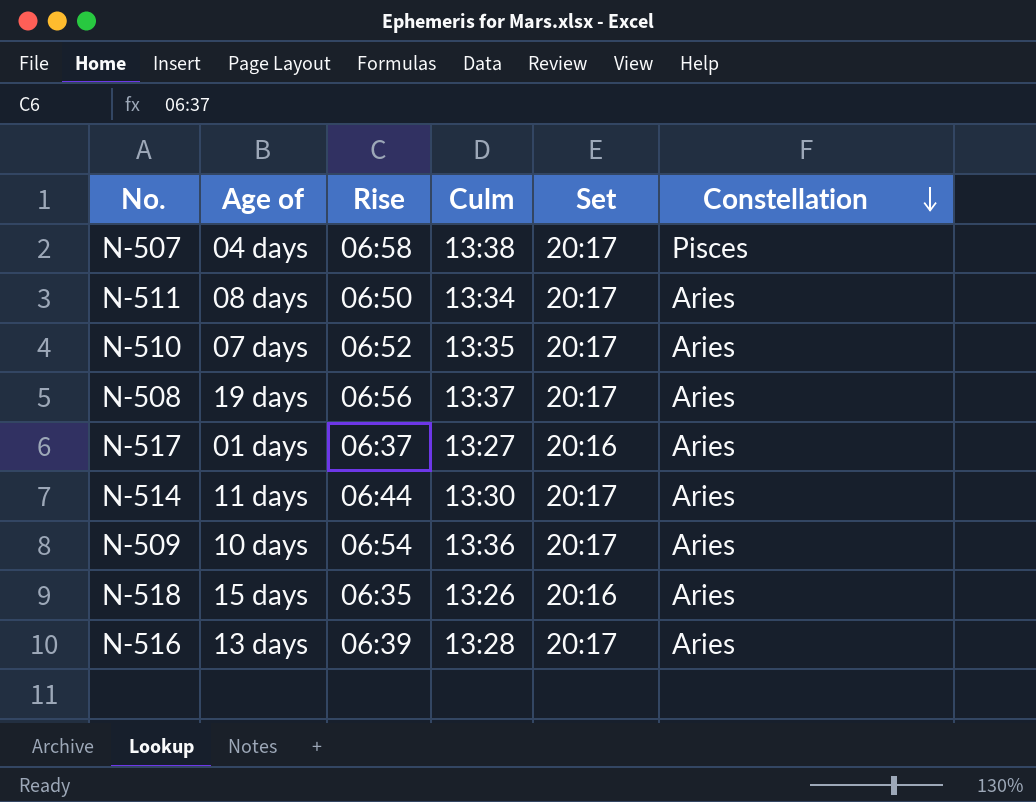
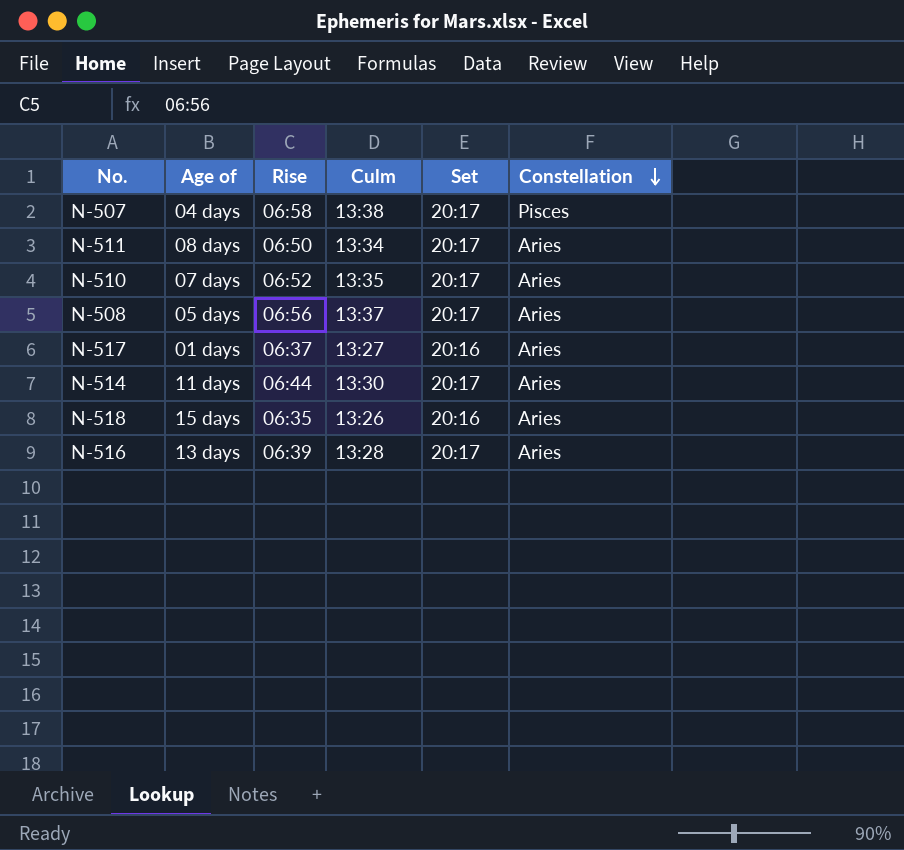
row N-509: 10 days | 06:54 | 13:36 | 20:17 | Aries -> none
N-508 | Age of: 19 days -> 05 days

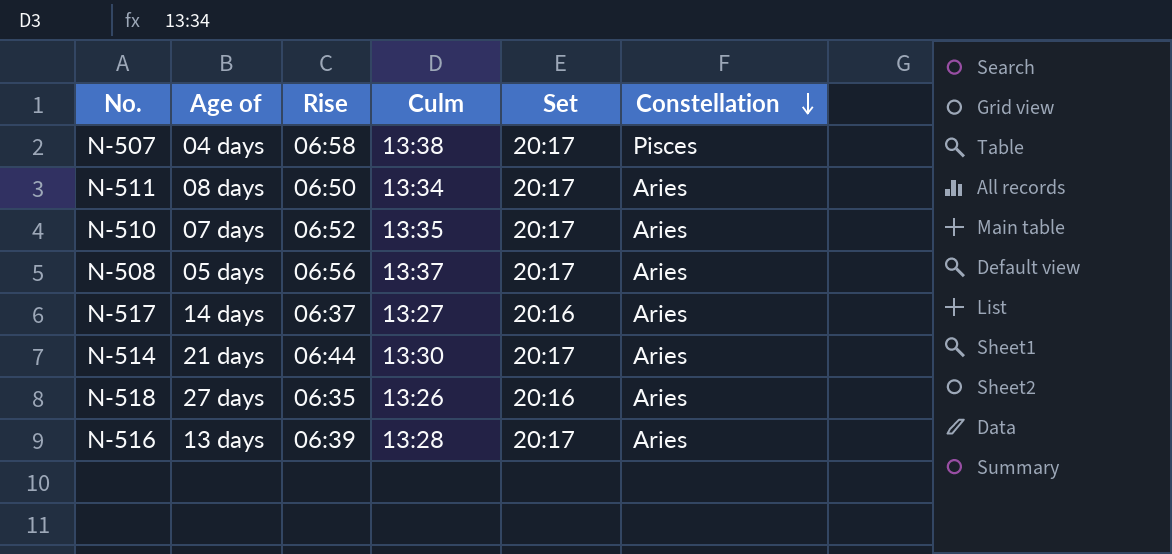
N-517 | Age of: 01 days -> 14 days
N-514 | Age of: 11 days -> 21 days
N-518 | Age of: 15 days -> 27 days

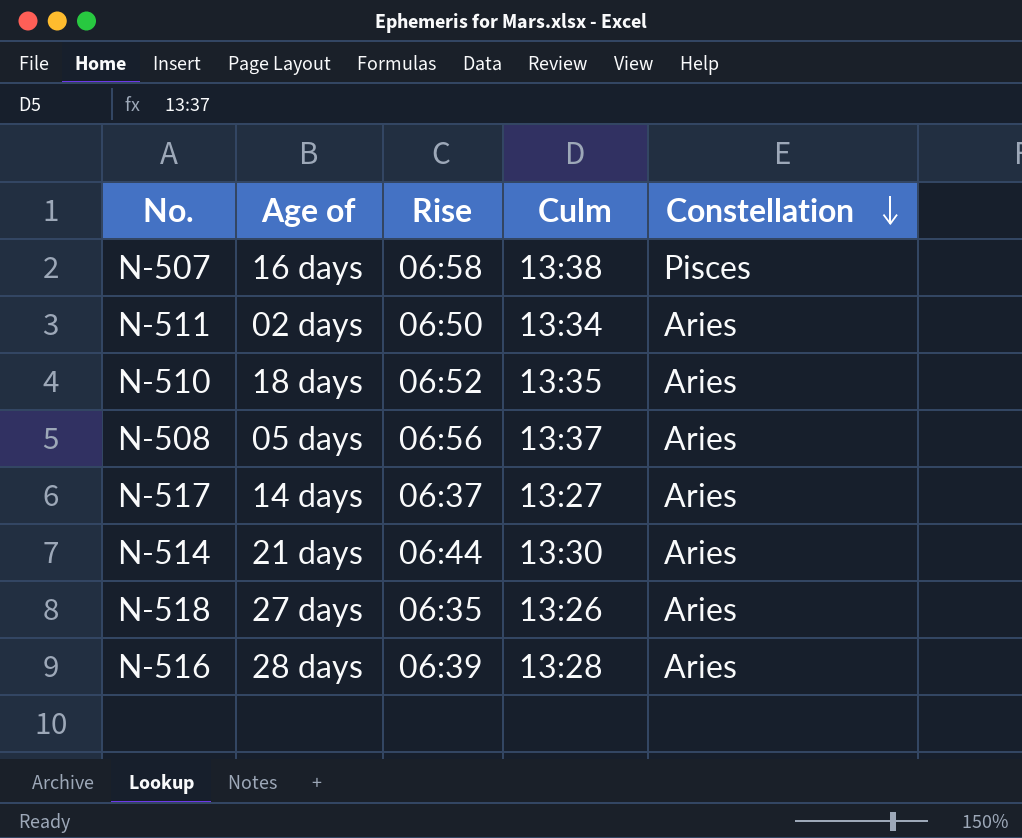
column Set | position: 5 -> none
N-507 | Age of: 04 days -> 16 days
N-511 | Age of: 08 days -> 02 days
N-510 | Age of: 07 days -> 18 days
N-516 | Age of: 13 days -> 28 days

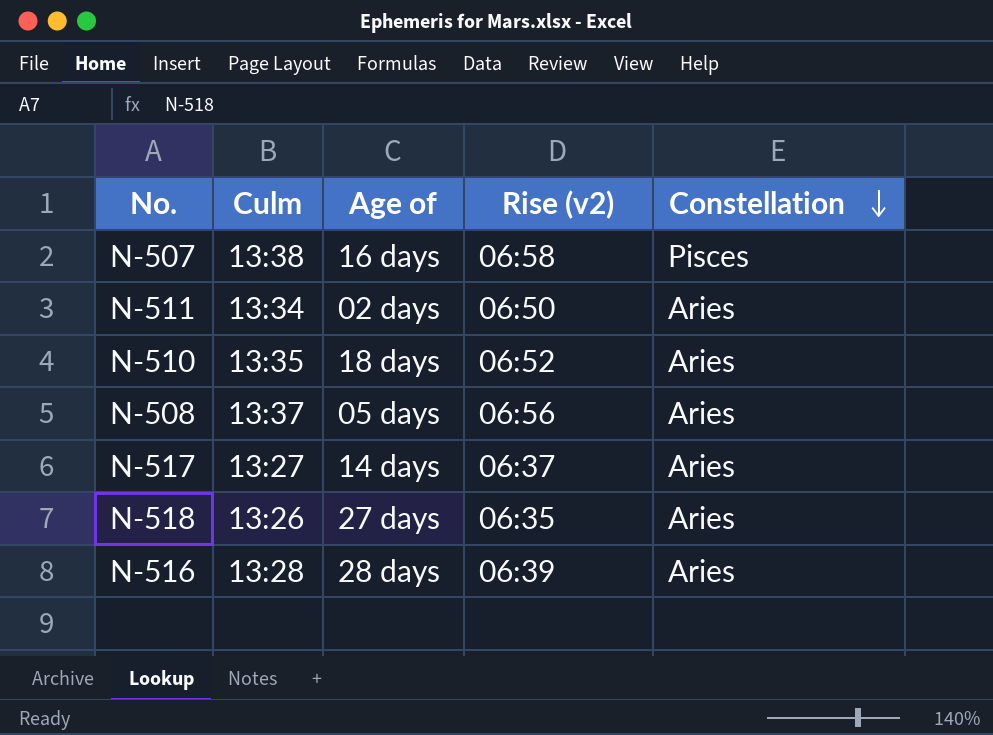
column Culm | position: 4 -> 2
column name: Rise -> Rise (v2)
row N-514: 21 days | 06:44 | 13:30 | Aries -> none

